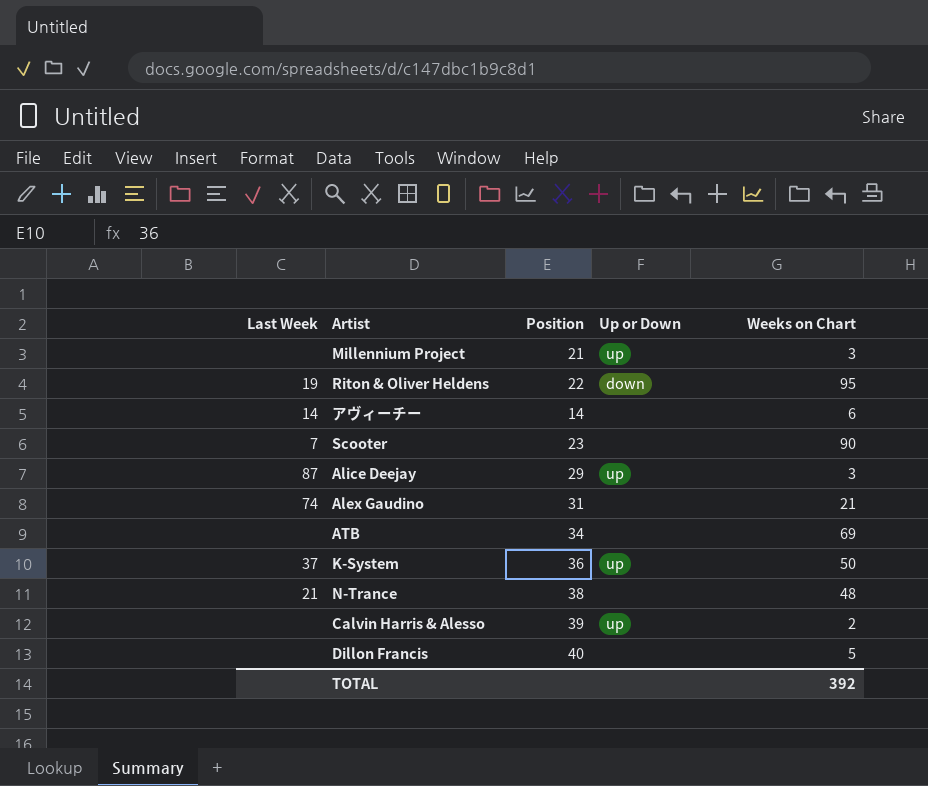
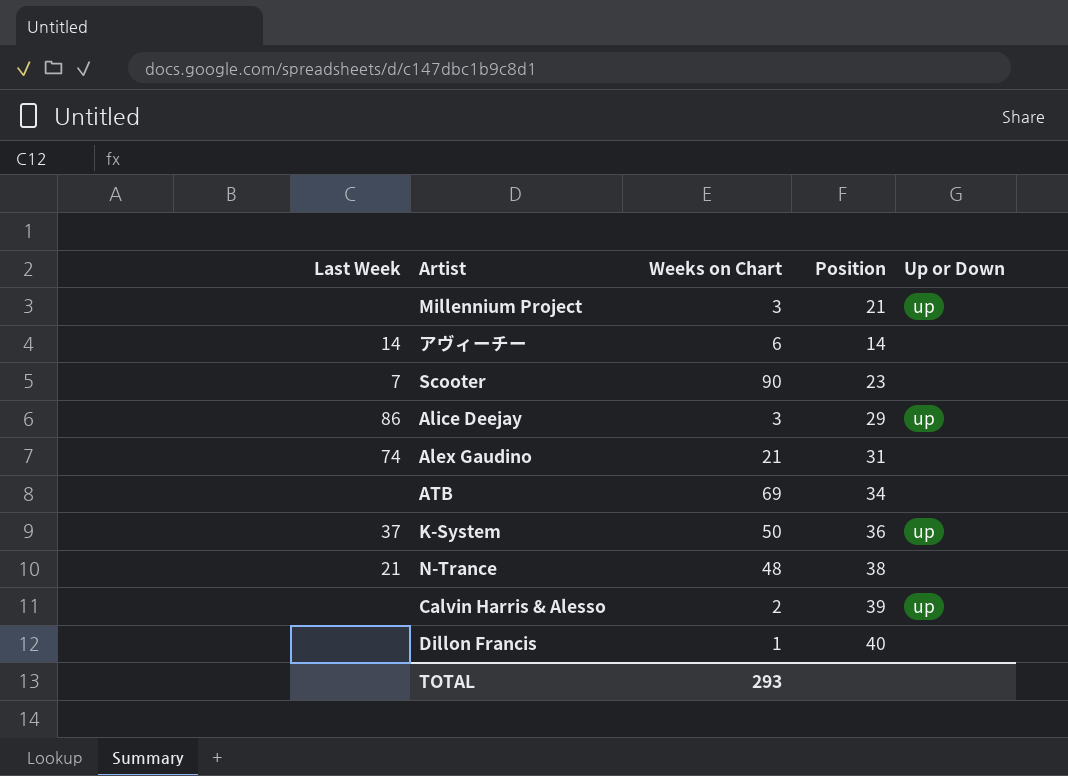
column Weeks on Chart | position: 5 -> 3
row Riton & Oliver Heldens: 19 | 22 | down | 95 -> none
Alice Deejay | Last Week: 87 -> 86
Dillon Francis | Weeks on Chart: 5 -> 1
TOTAL | Weeks on Chart: 392 -> 293

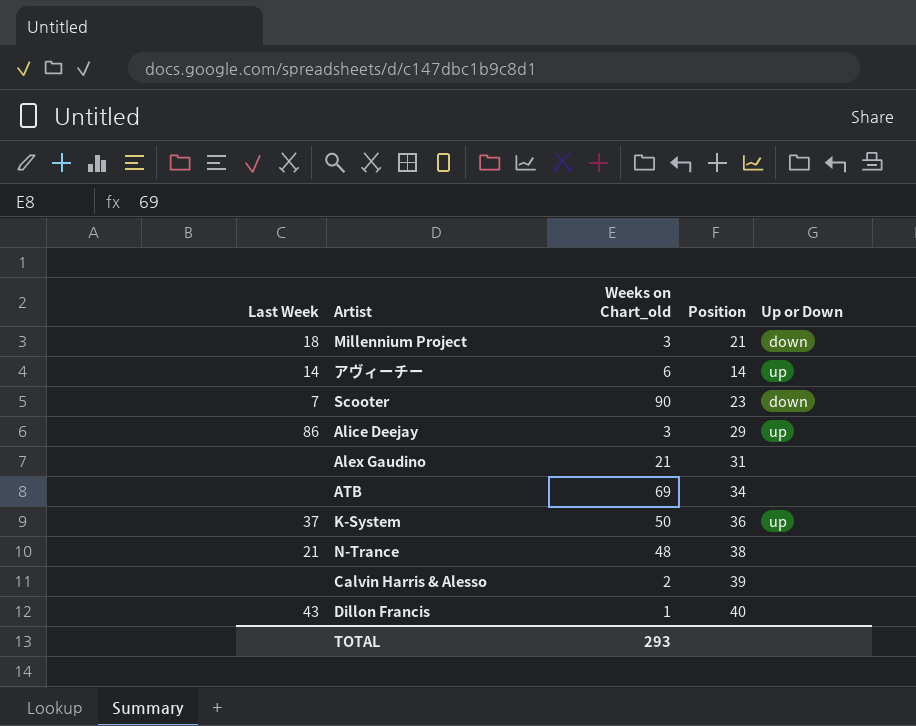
column name: Weeks on Chart -> Weeks on Chart_old
Millennium Project | Last Week: none -> 18
Millennium Project | Up or Down: up -> down
アヴィーチー | Up or Down: none -> up
Scooter | Up or Down: none -> down
Alex Gaudino | Last Week: 74 -> none
Calvin Harris & Alesso | Up or Down: up -> none
Dillon Francis | Last Week: none -> 43

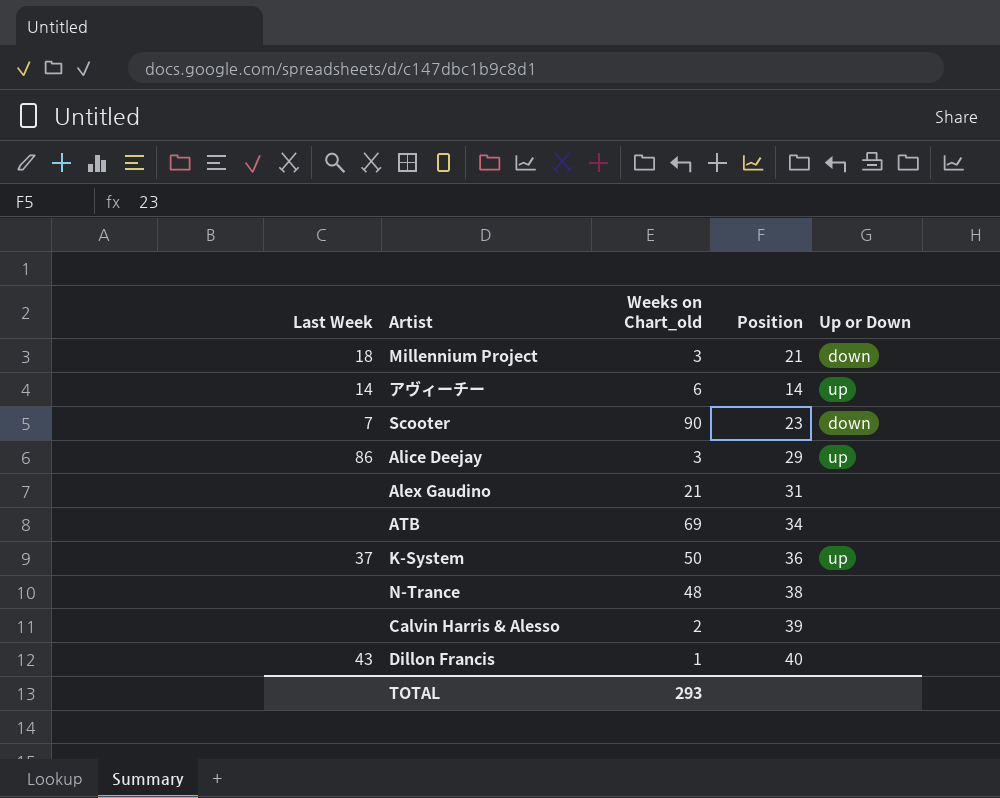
N-Trance | Last Week: 21 -> none

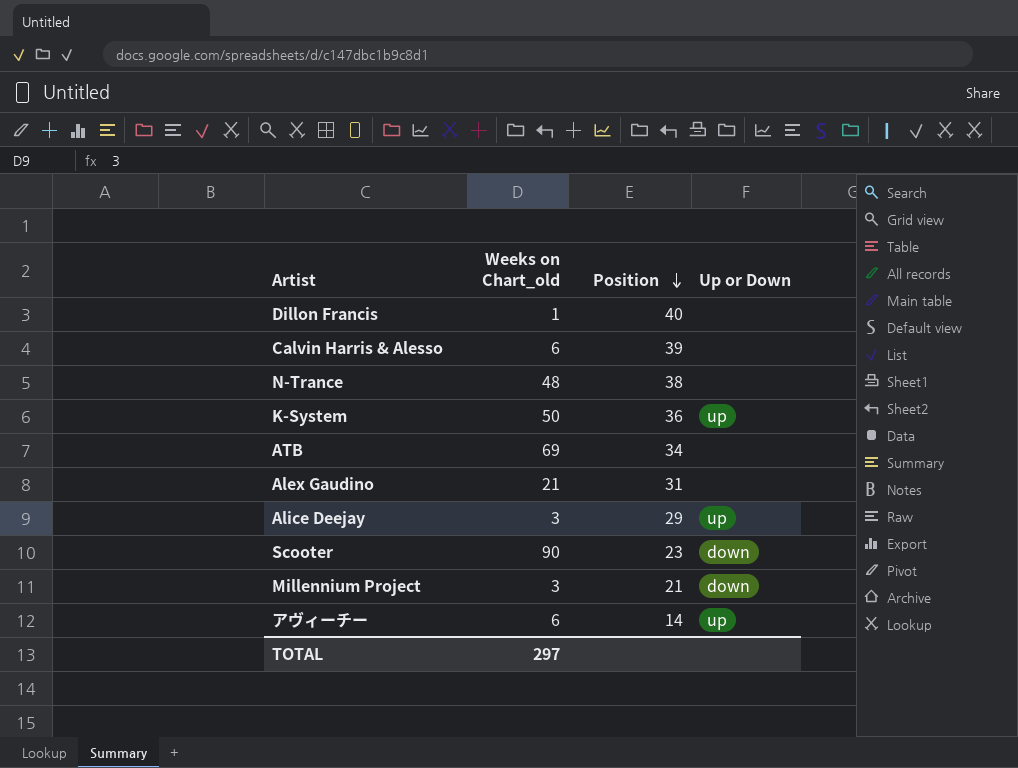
row order: none -> Position descending
column Last Week | position: 1 -> none
Calvin Harris & Alesso | Weeks on Chart_old: 2 -> 6
TOTAL | Weeks on Chart_old: 293 -> 297

